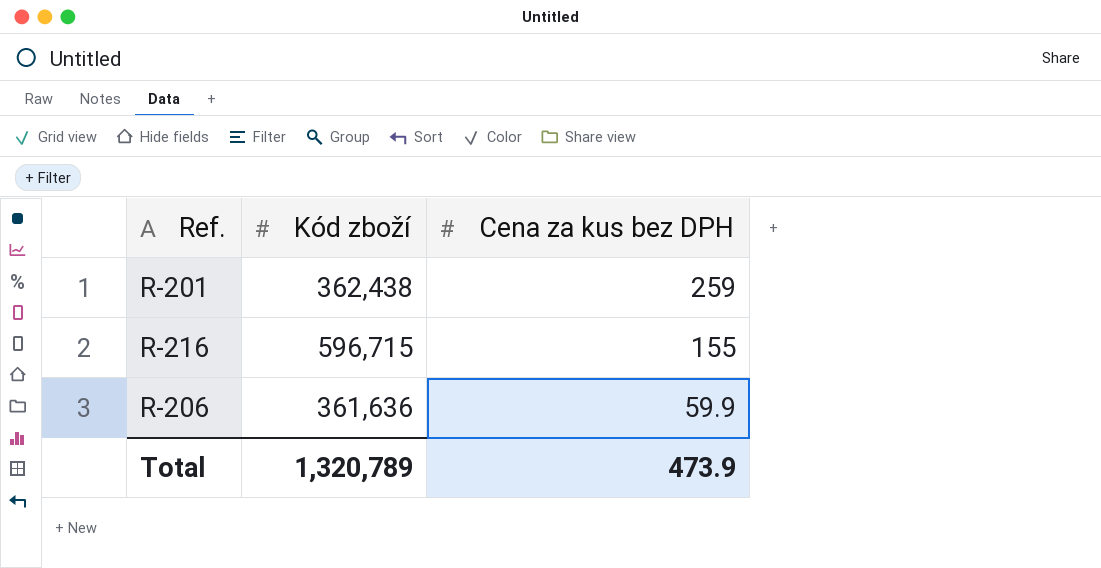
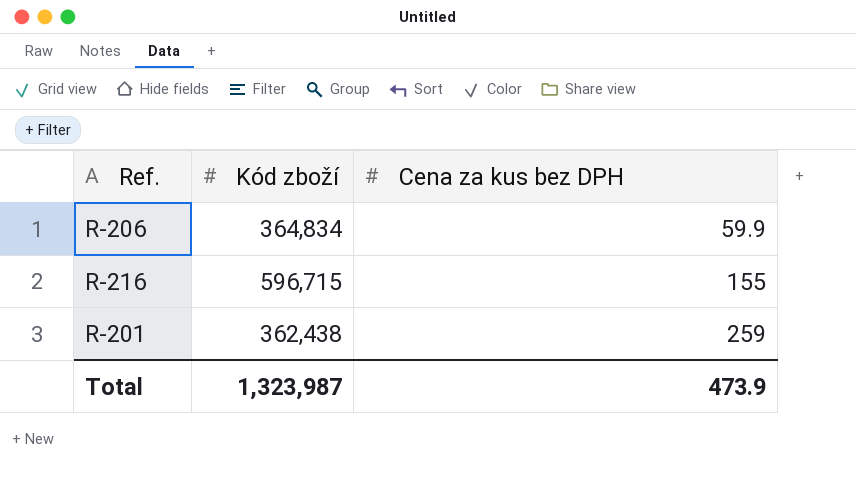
row order: Cena za kus bez DPH descending -> Cena za kus bez DPH ascending
R-206 | Kód zboží: 361,636 -> 364,834
Total | Kód zboží: 1,320,789 -> 1,323,987

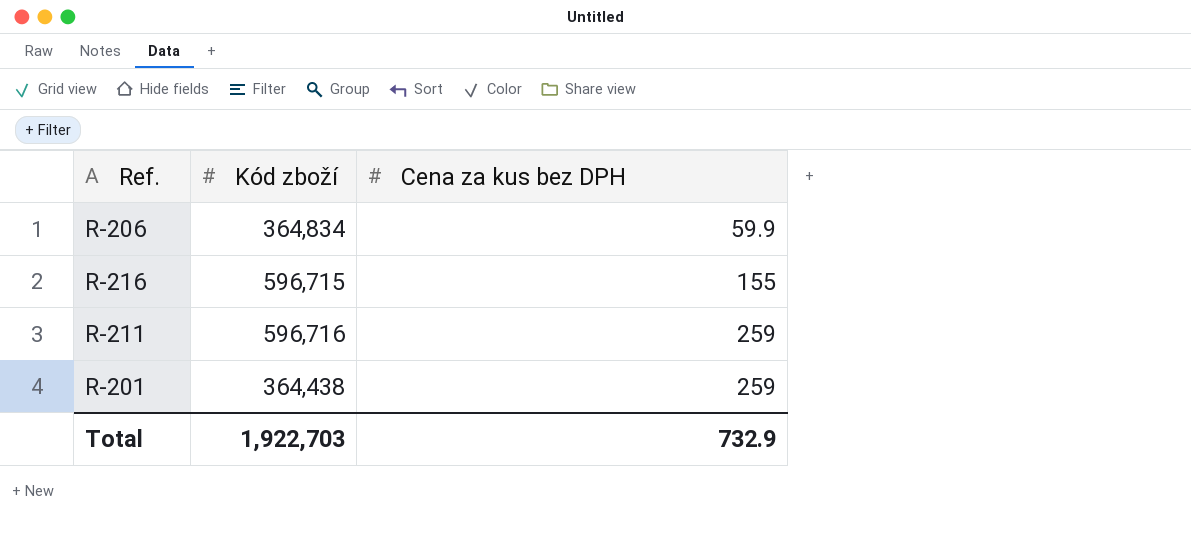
row R-211: none -> 596,716 | 259
R-201 | Kód zboží: 362,438 -> 364,438
Total | Kód zboží: 1,323,987 -> 1,922,703
Total | Cena za kus bez DPH: 473.9 -> 732.9

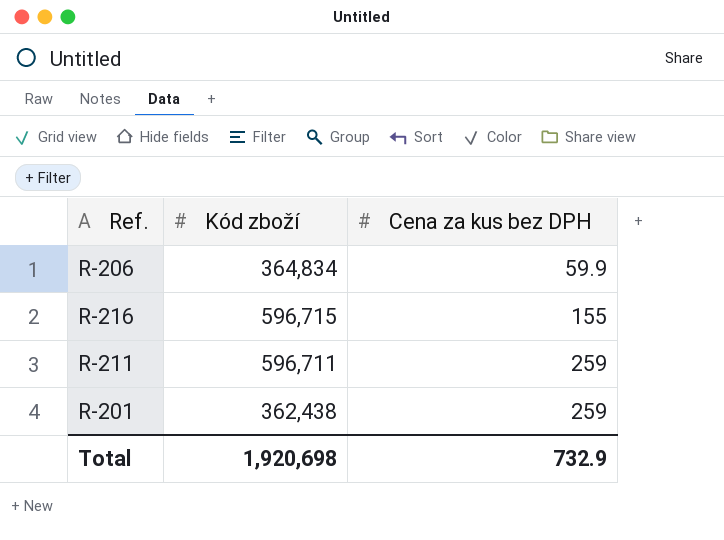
R-211 | Kód zboží: 596,716 -> 596,711
R-201 | Kód zboží: 364,438 -> 362,438
Total | Kód zboží: 1,922,703 -> 1,920,698

